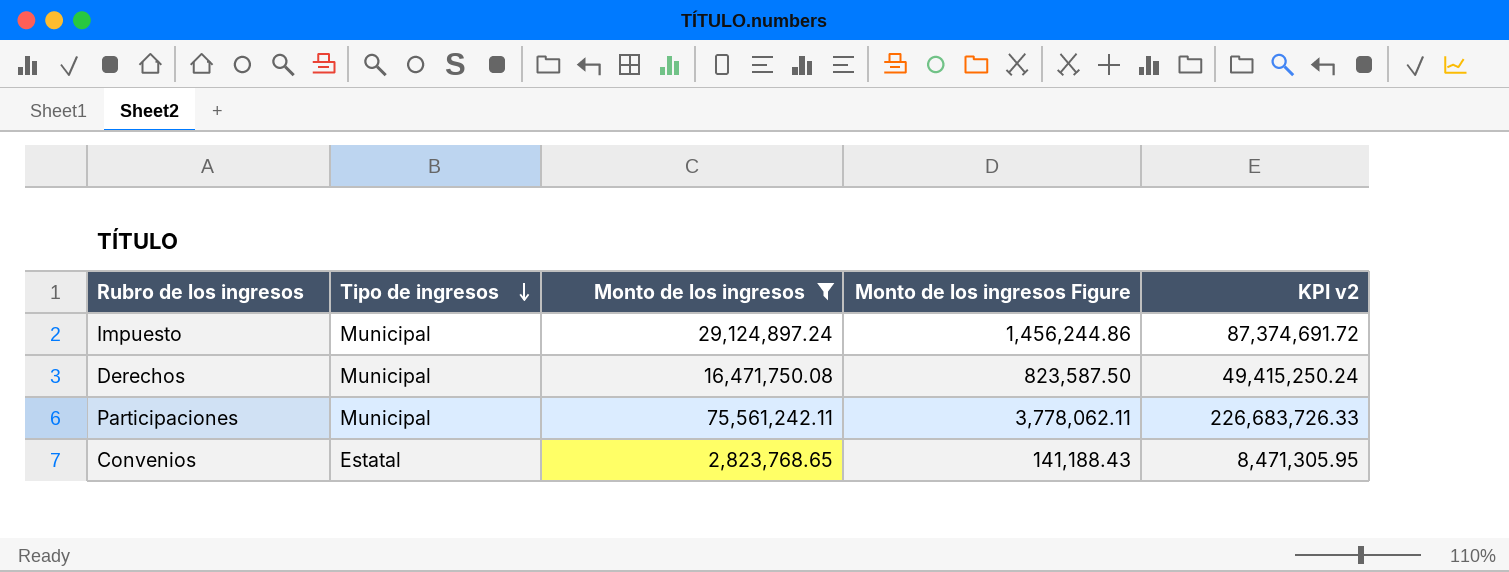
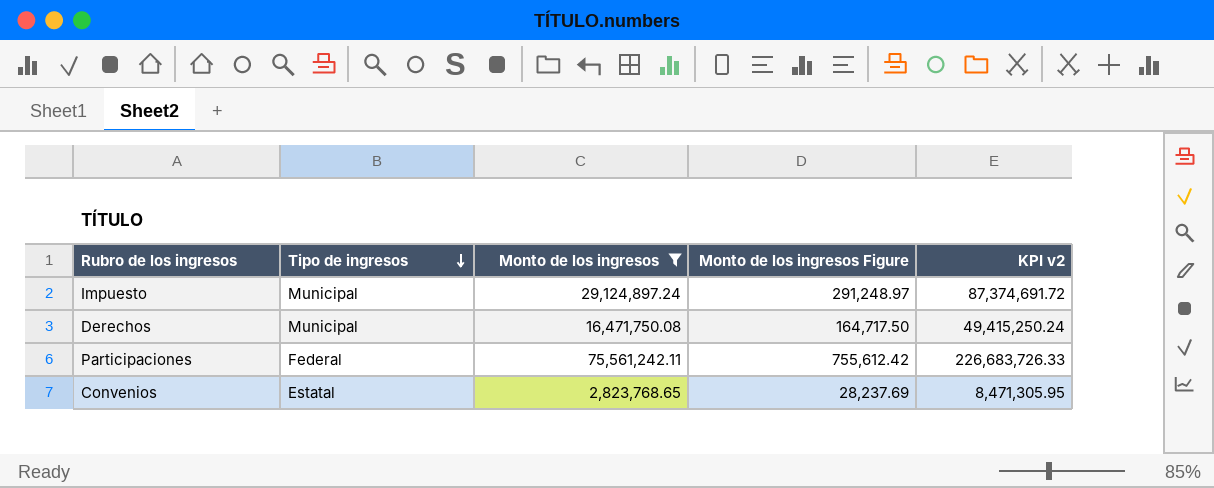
column Monto de los ingresos Figure | formula: [Monto de los ingresos] * 0.05 -> [Monto de los ingresos] * 0.01
Participaciones | Tipo de ingresos: Municipal -> Federal

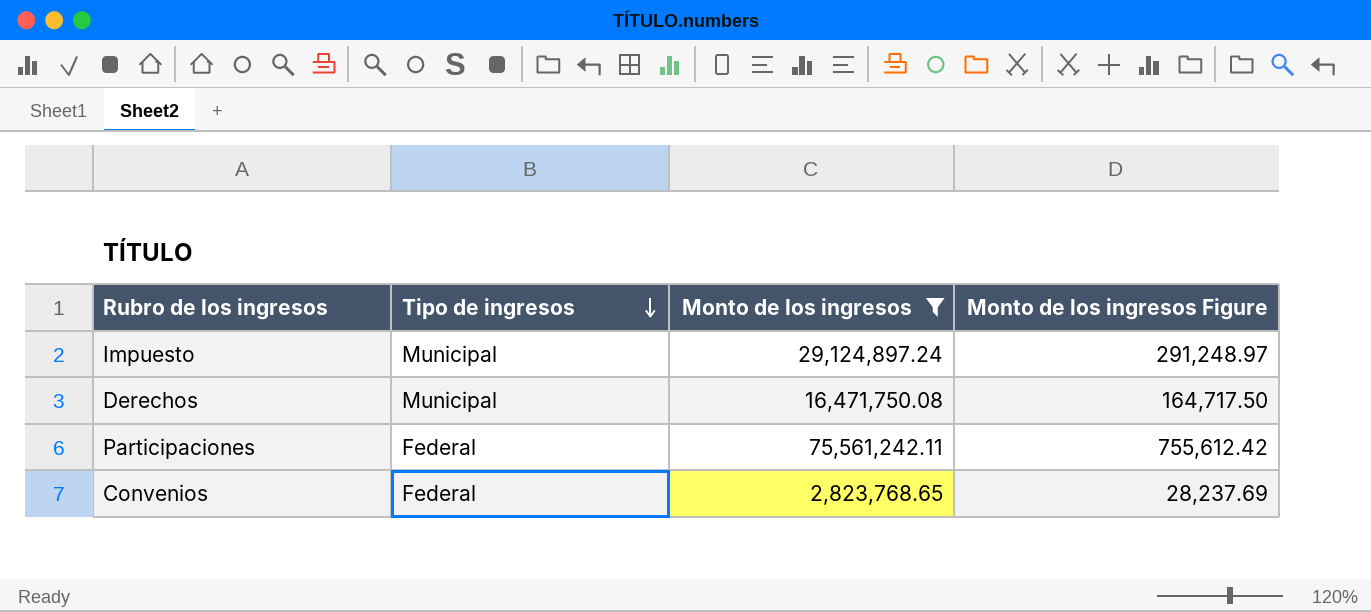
column KPI v2 | formula: [Monto de los ingresos] * 3 -> none
Convenios | Tipo de ingresos: Estatal -> Federal

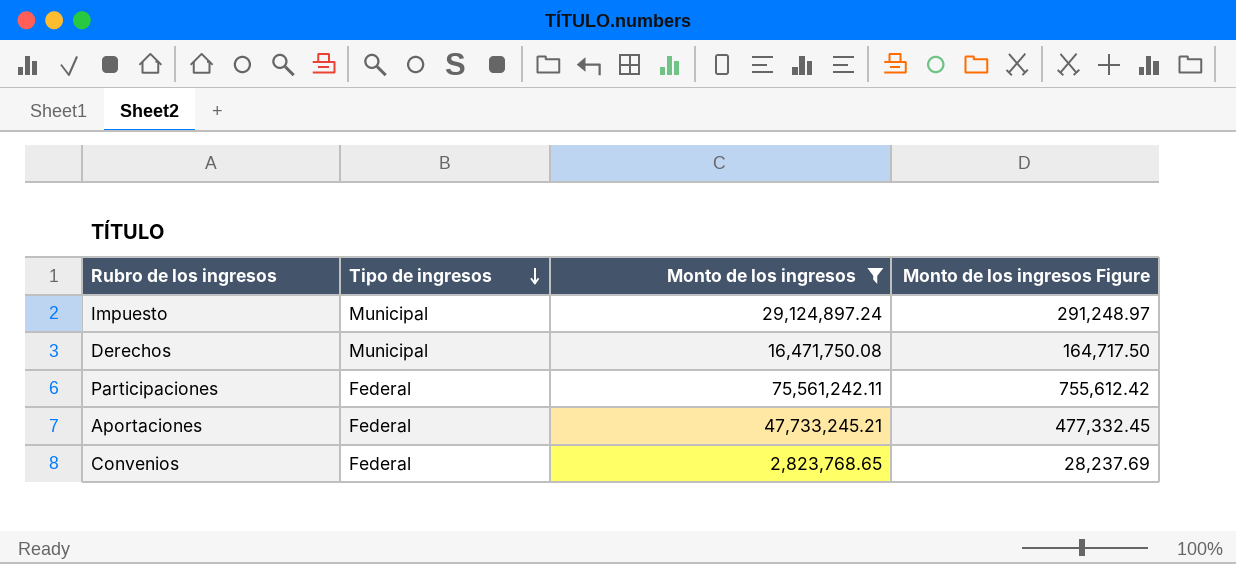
row Aportaciones: none -> Federal | 47,733,245.21 | 477,332.45

